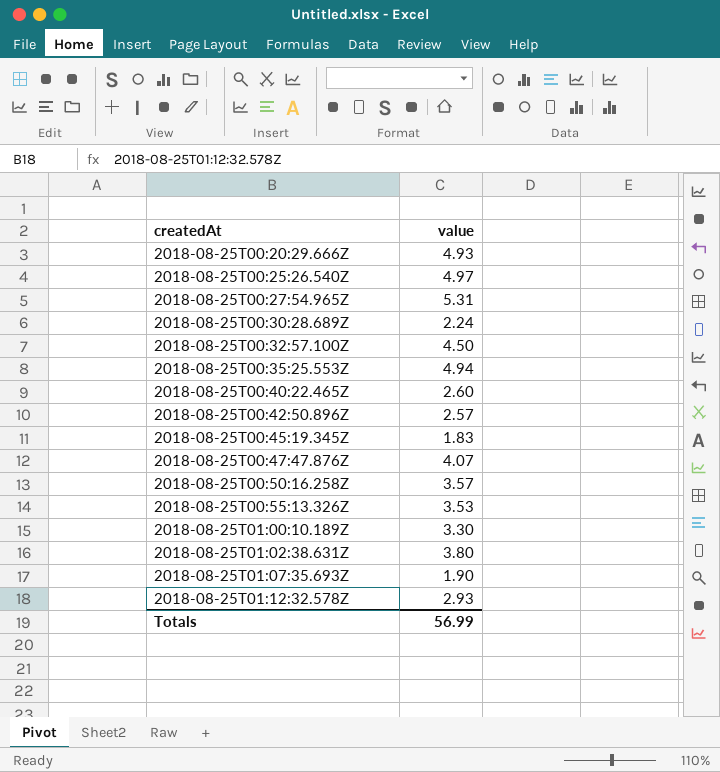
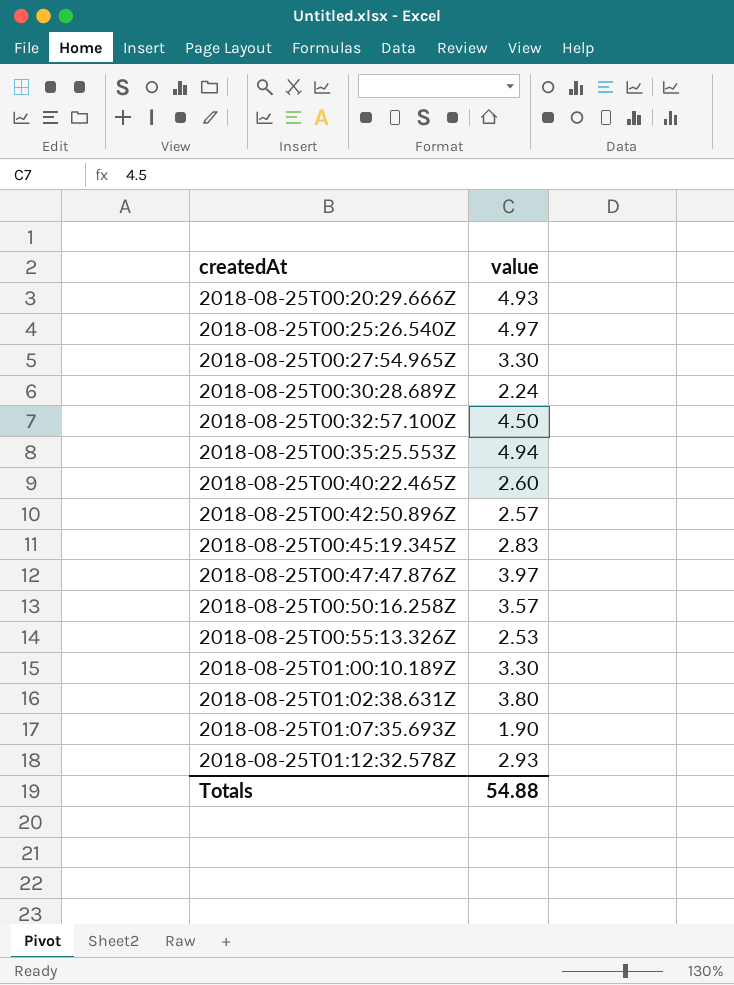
2018-08-25T00:27:54.965Z | value: 5.31 -> 3.30
2018-08-25T00:45:19.345Z | value: 1.83 -> 2.83
2018-08-25T00:47:47.876Z | value: 4.07 -> 3.97
2018-08-25T00:55:13.326Z | value: 3.53 -> 2.53
Totals | value: 56.99 -> 54.88

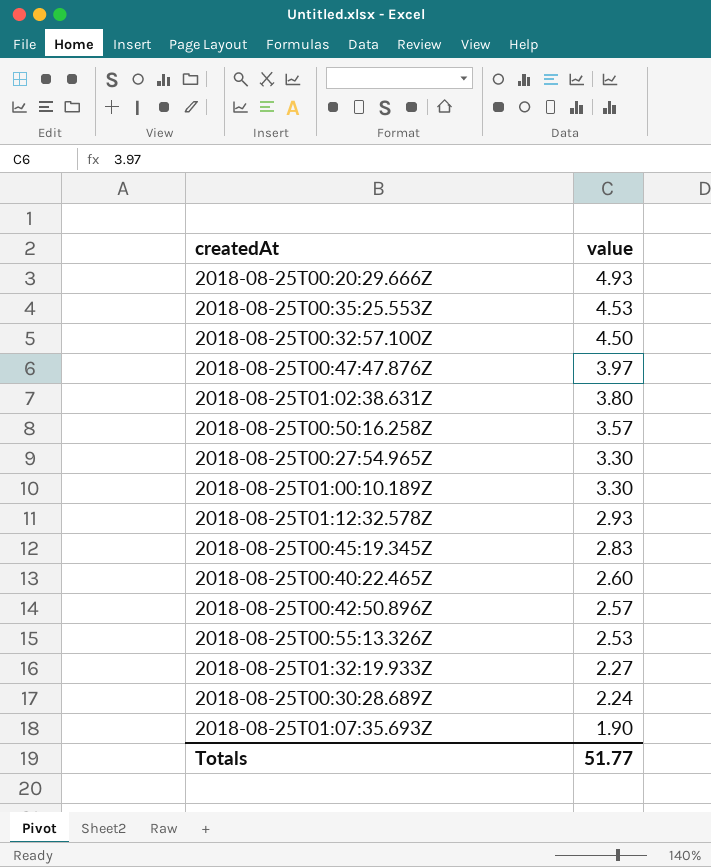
row order: createdAt ascending -> value descending
row 2018-08-25T00:25:26.540Z: 4.97 -> none
2018-08-25T00:35:25.553Z | value: 4.94 -> 4.53
row 2018-08-25T01:32:19.933Z: none -> 2.27
Totals | value: 54.88 -> 51.77

